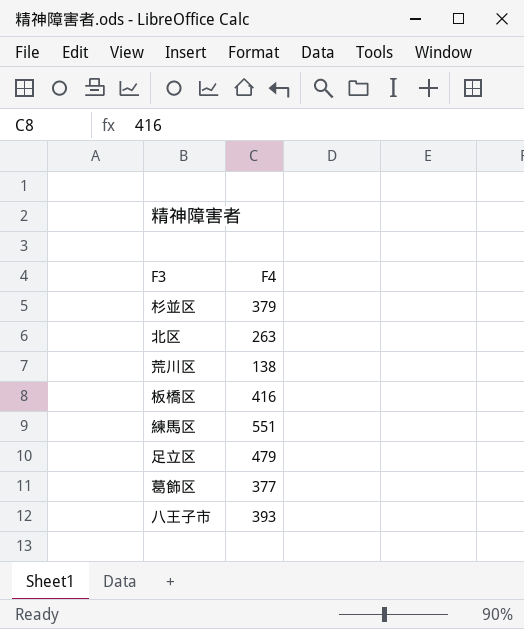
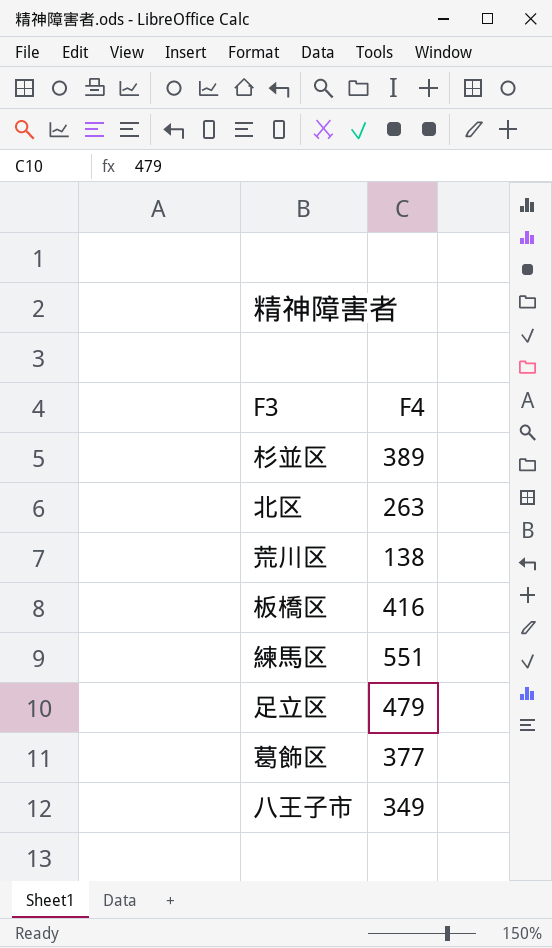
杉並区 | F4: 379 -> 389
八王子市 | F4: 393 -> 349

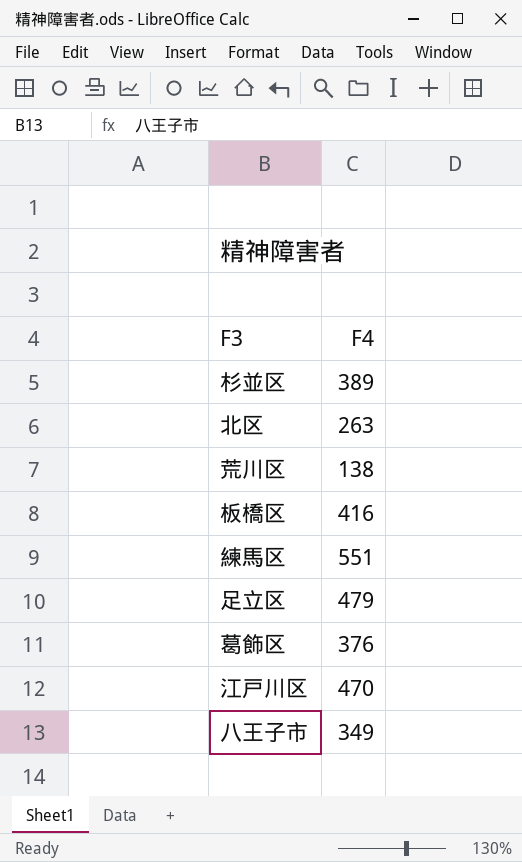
葛飾区 | F4: 377 -> 376
row 江戸川区: none -> 470

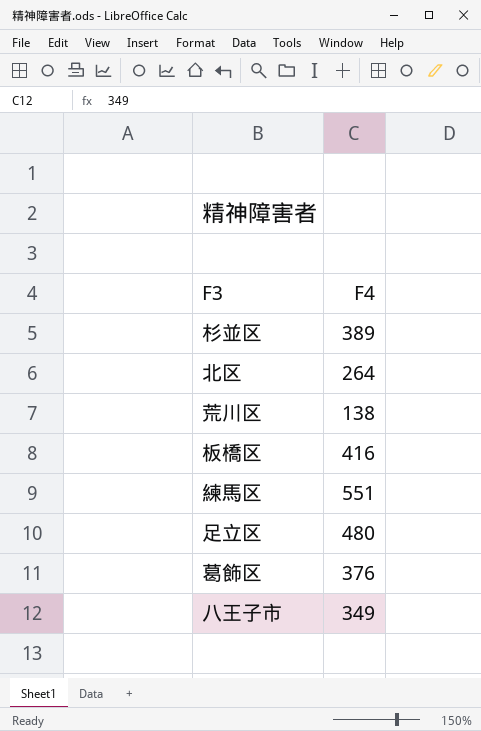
row 江戸川区: 470 -> none
北区 | F4: 263 -> 264
足立区 | F4: 479 -> 480

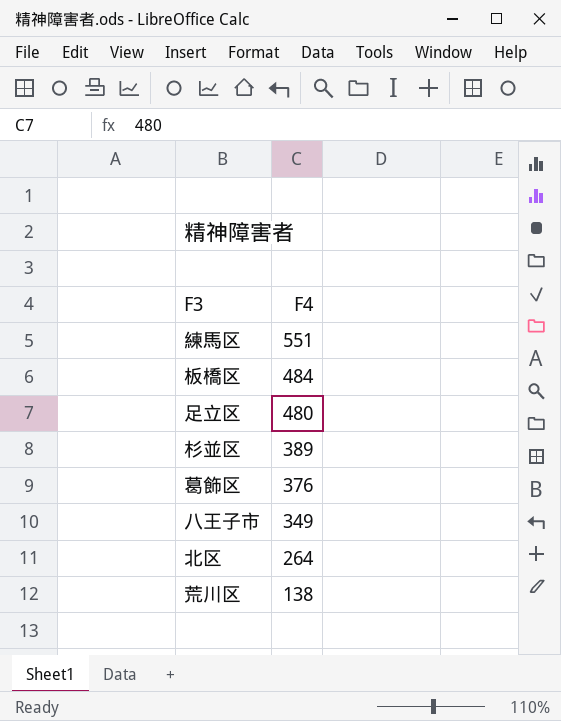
row order: none -> F4 descending
板橋区 | F4: 416 -> 484

